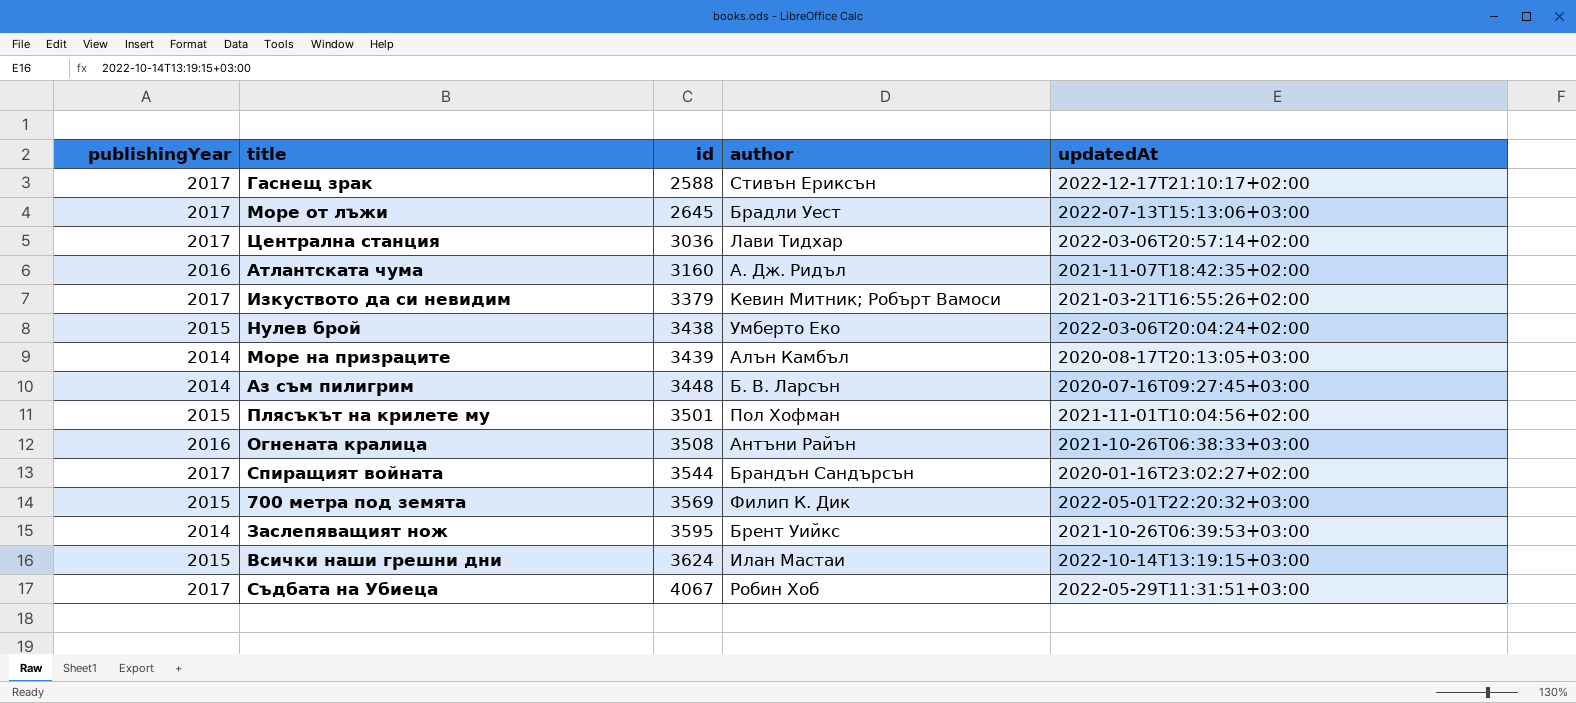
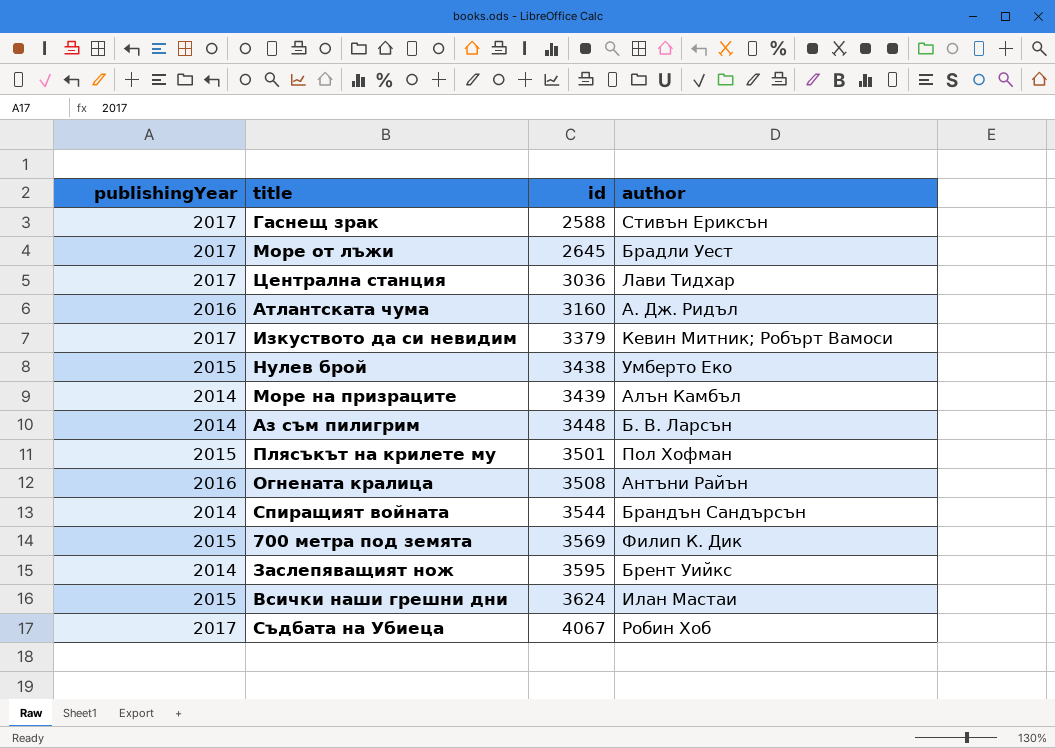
column updatedAt | position: 5 -> none
Спиращият войната | publishingYear: 2017 -> 2014

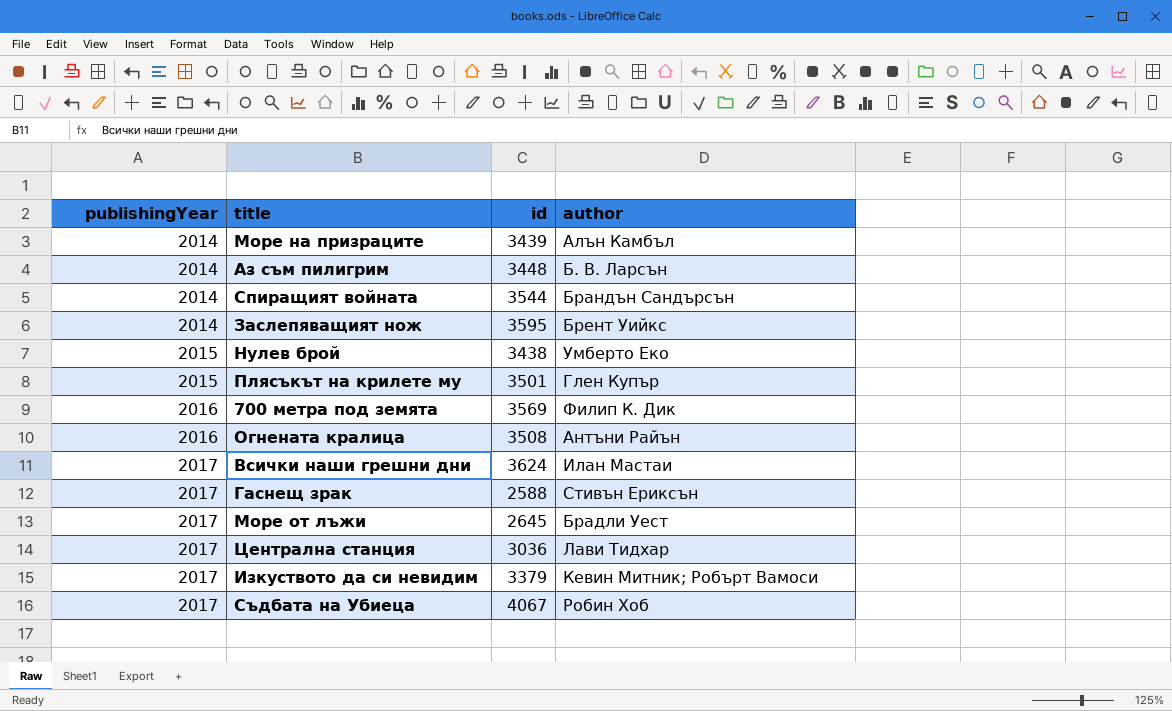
row order: id ascending -> publishingYear ascending
row Атлантската чума: 2016 | 3160 | А. Дж. Ридъл -> none
Плясъкът на крилете му | author: Пол Хофман -> Глен Купър
700 метра под земята | publishingYear: 2015 -> 2016
Всички наши грешни дни | publishingYear: 2015 -> 2017

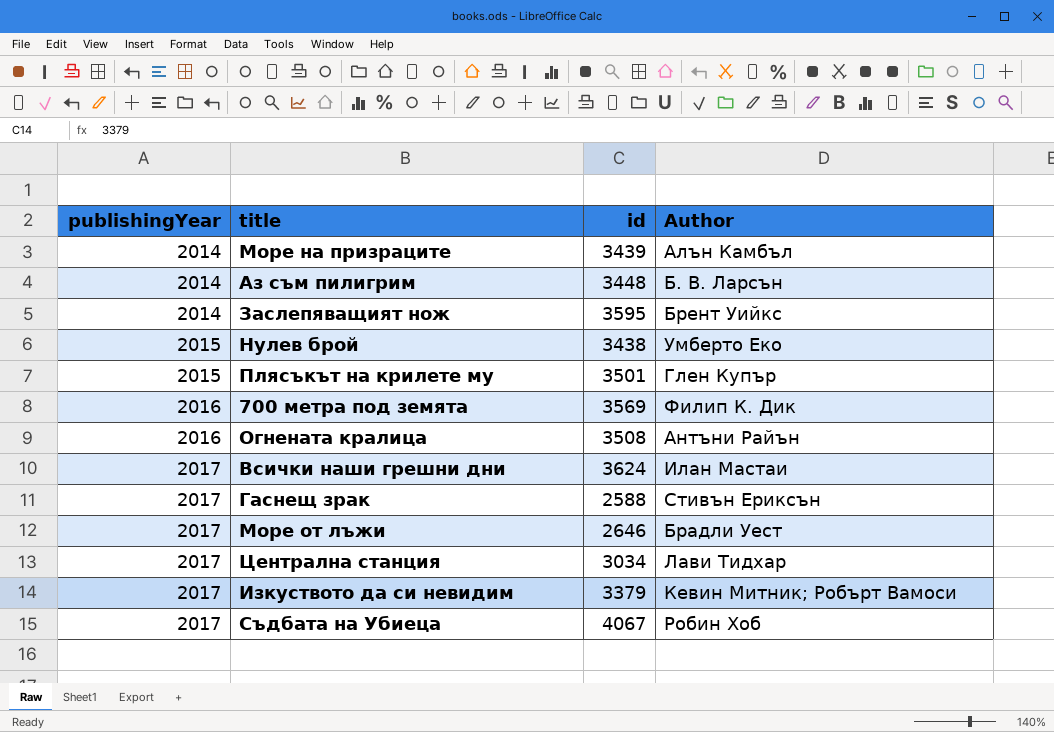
column name: author -> Author
row Спиращият войната: 2014 | 3544 | Брандън Сандърсън -> none
Море от лъжи | id: 2645 -> 2646
Централна станция | id: 3036 -> 3034

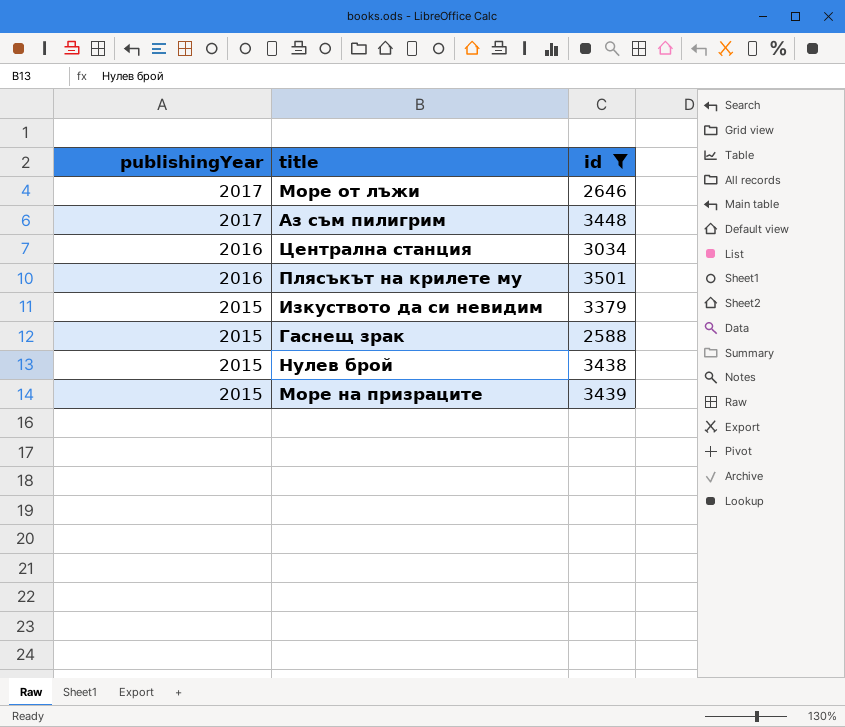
filter: none -> id <= 3501
row order: publishingYear ascending -> publishingYear descending
column Author | position: 4 -> none
Аз съм пилигрим | publishingYear: 2014 -> 2017
Централна станция | publishingYear: 2017 -> 2016
Плясъкът на крилете му | publishingYear: 2015 -> 2016
Изкуството да си невидим | publishingYear: 2017 -> 2015
Гаснещ зрак | publishingYear: 2017 -> 2015
Море на призраците | publishingYear: 2014 -> 2015

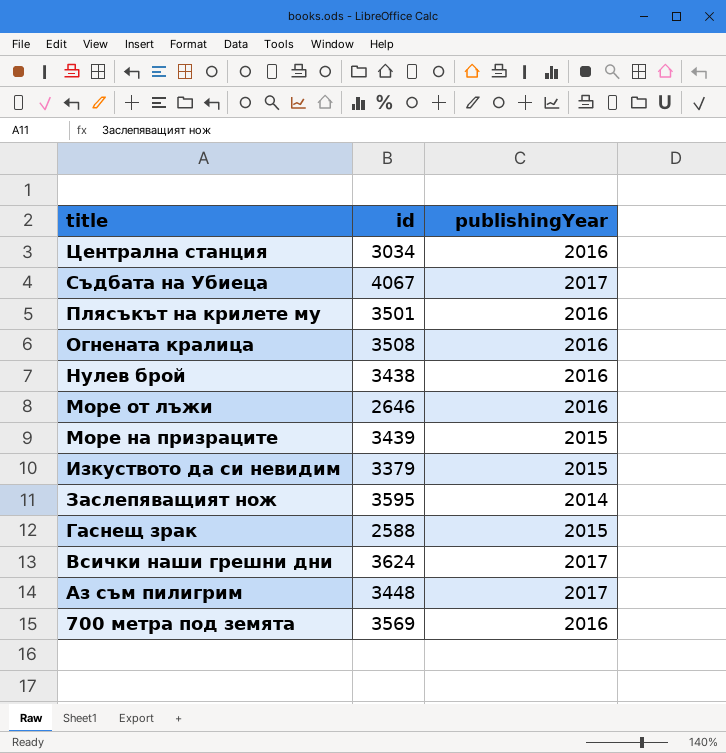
filter: id <= 3501 -> none
row order: publishingYear descending -> title descending
column publishingYear | position: 1 -> 3
Нулев брой | publishingYear: 2015 -> 2016
Море от лъжи | publishingYear: 2017 -> 2016

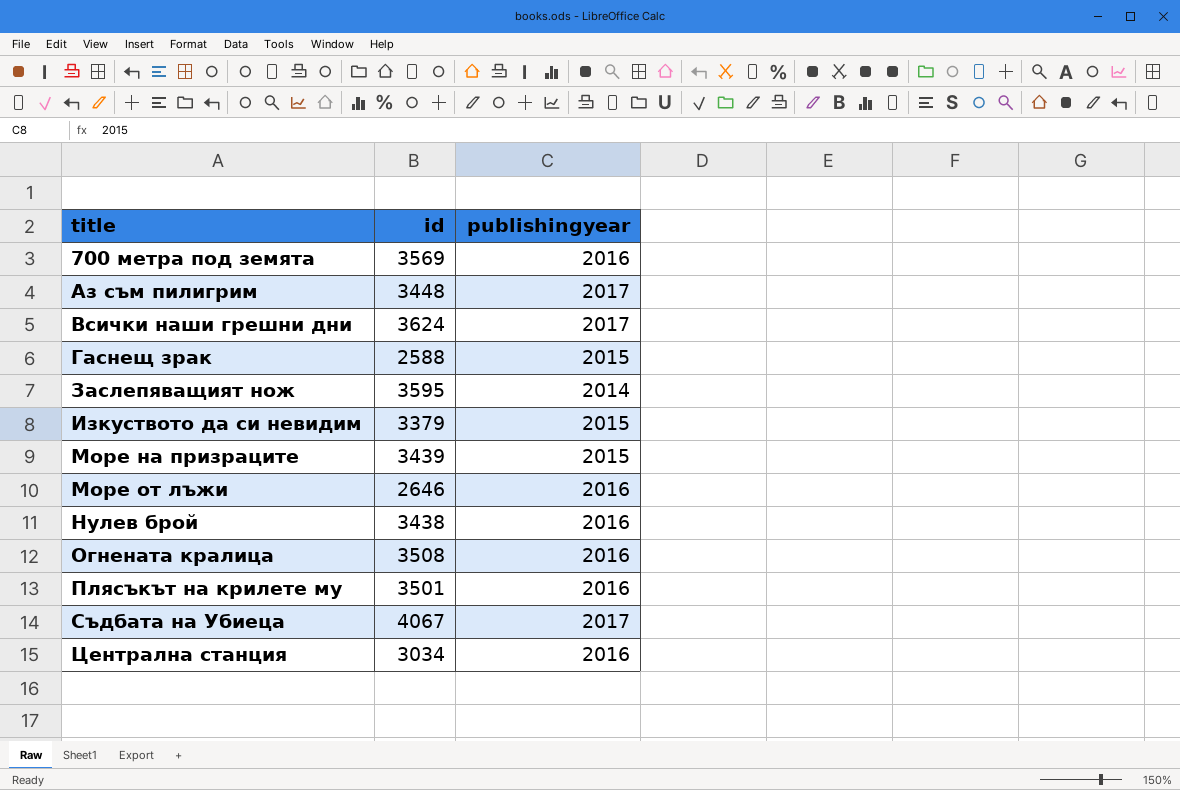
row order: title descending -> title ascending
column name: publishingYear -> publishingyear

